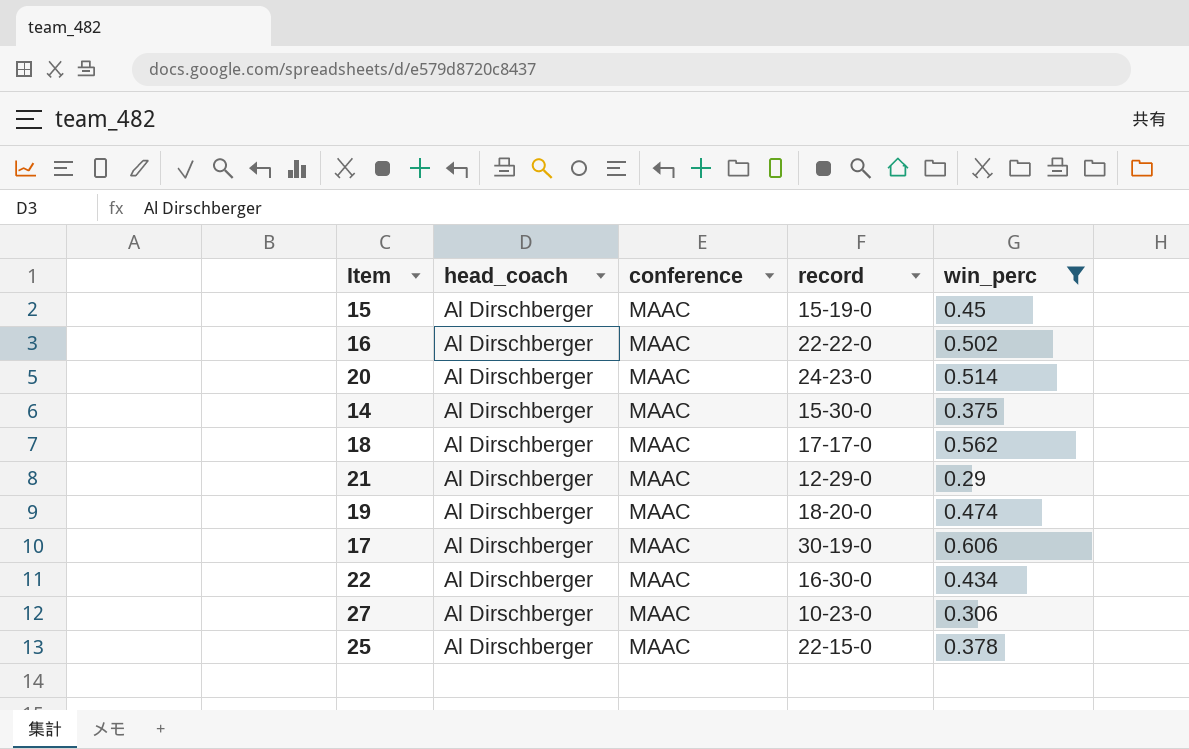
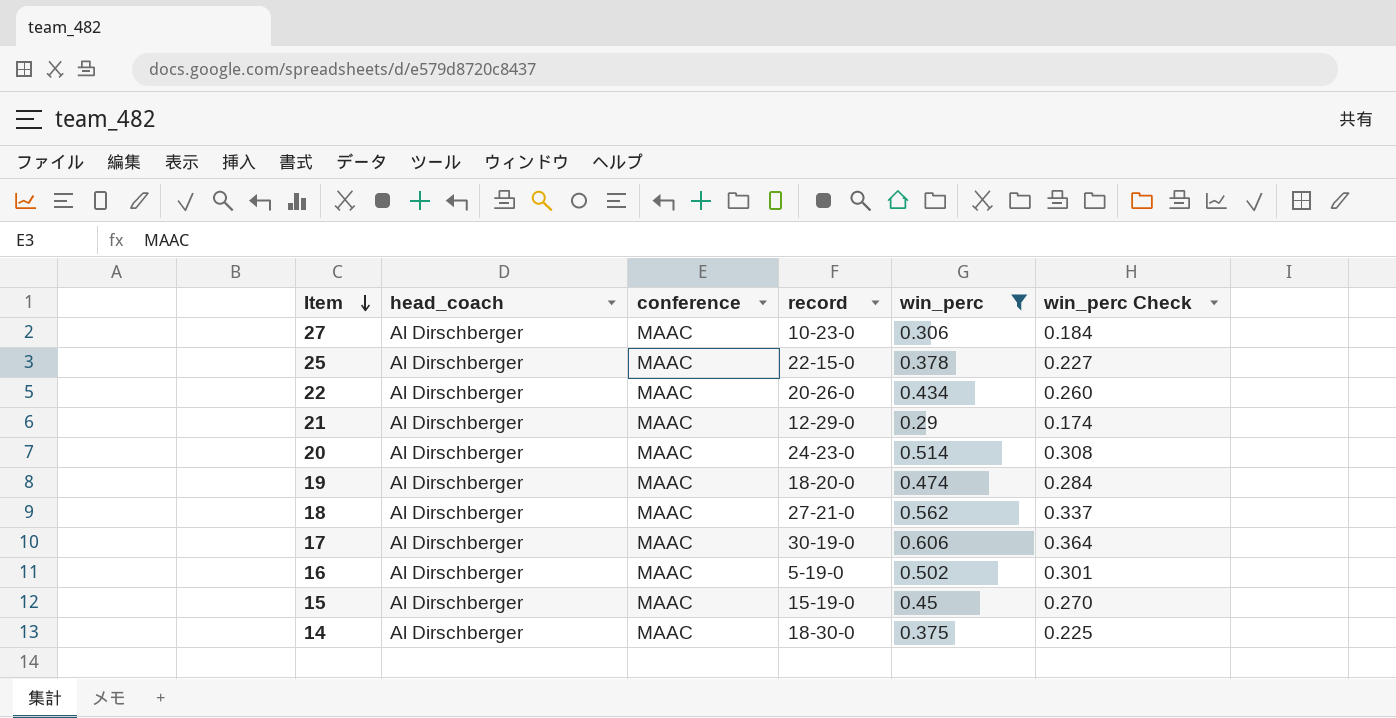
row order: none -> Item descending
column win_perc Check | formula: none -> [win_perc] * 0.6
22 | record: 16-30-0 -> 20-26-0
18 | record: 17-17-0 -> 27-21-0
16 | record: 22-22-0 -> 5-19-0
14 | record: 15-30-0 -> 18-30-0

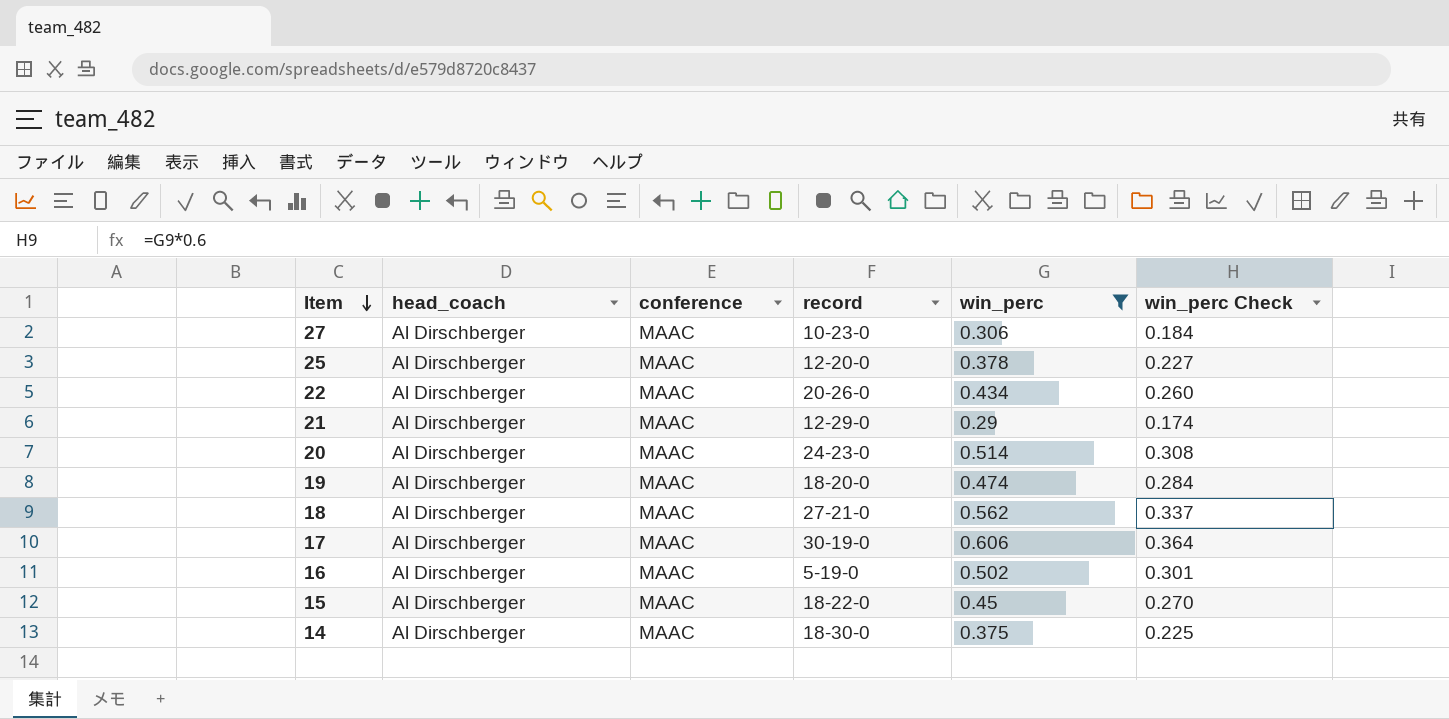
25 | record: 22-15-0 -> 12-20-0
15 | record: 15-19-0 -> 18-22-0

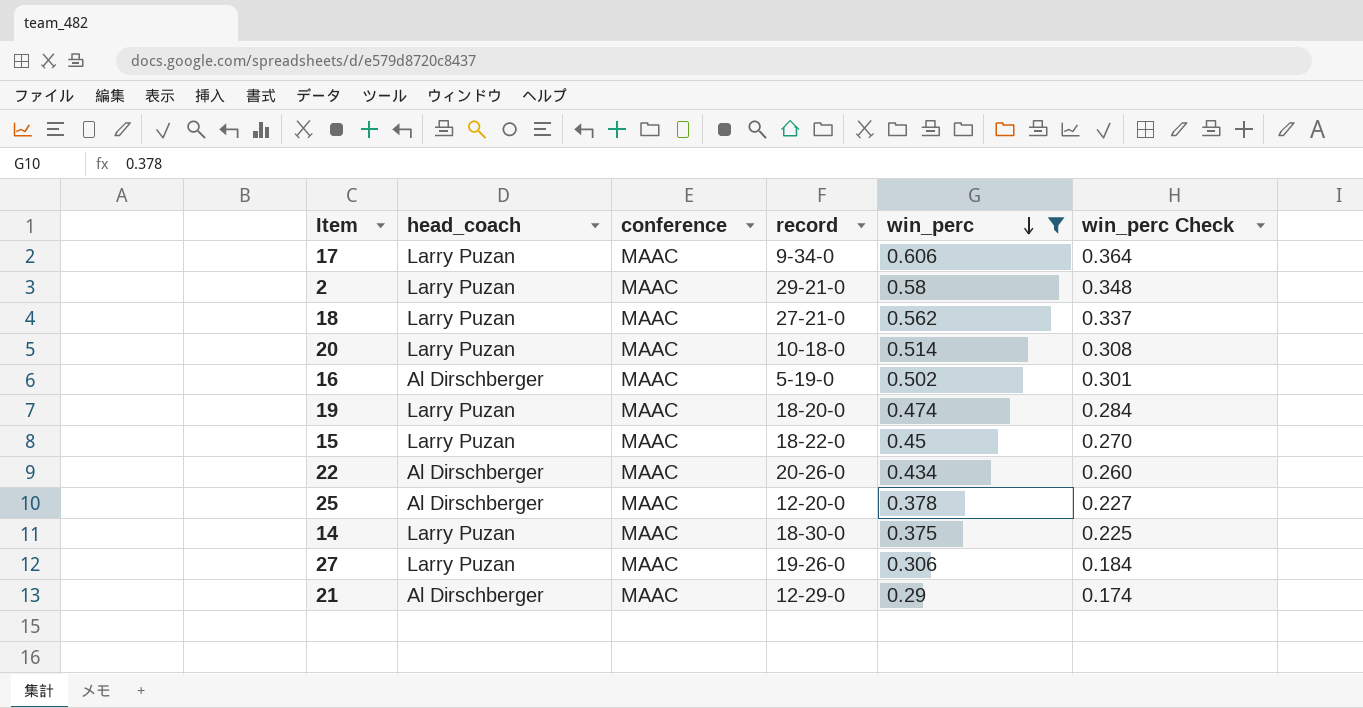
row order: Item descending -> win_perc descending
17 | head_coach: Al Dirschberger -> Larry Puzan
17 | record: 30-19-0 -> 9-34-0
row 2: none -> Larry Puzan | MAAC | 29-21-0 | 0.58 | 0.348
18 | head_coach: Al Dirschberger -> Larry Puzan
20 | head_coach: Al Dirschberger -> Larry Puzan
20 | record: 24-23-0 -> 10-18-0
19 | head_coach: Al Dirschberger -> Larry Puzan
15 | head_coach: Al Dirschberger -> Larry Puzan
14 | head_coach: Al Dirschberger -> Larry Puzan
27 | head_coach: Al Dirschberger -> Larry Puzan
27 | record: 10-23-0 -> 19-26-0

